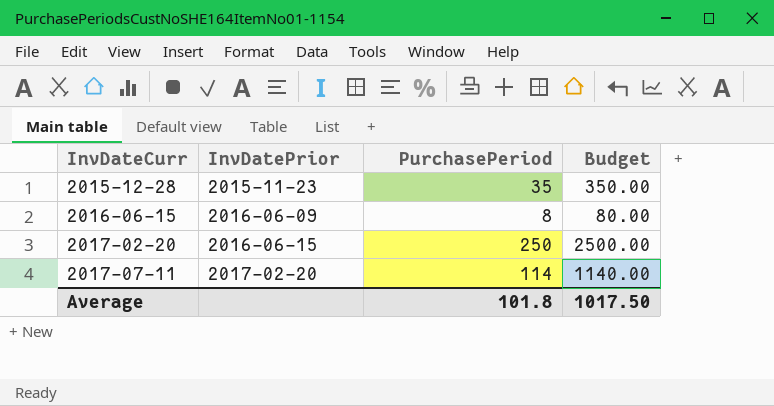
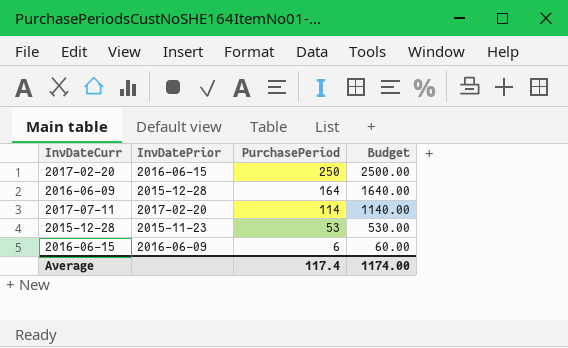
row order: InvDateCurr ascending -> PurchasePeriod descending
row 2016-06-09: none -> 2015-12-28 | 164 | 1640.00
2015-12-28 | PurchasePeriod: 35 -> 53
2015-12-28 | Budget: 350.00 -> 530.00
2016-06-15 | PurchasePeriod: 8 -> 6
2016-06-15 | Budget: 80.00 -> 60.00
Average | PurchasePeriod: 101.8 -> 117.4
Average | Budget: 1017.50 -> 1174.00

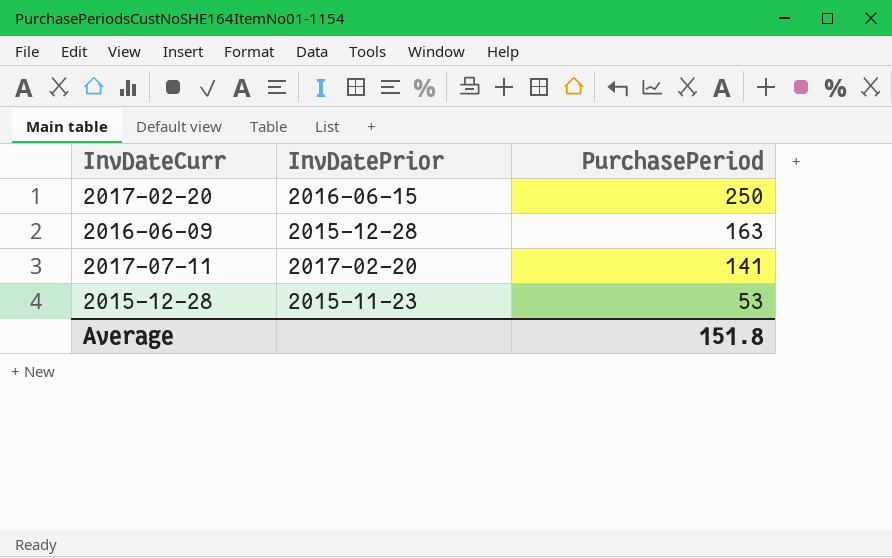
column Budget | formula: [PurchasePeriod] * 10 -> none
row 2016-06-15: 2016-06-09 | 6 | 60.00 -> none
2016-06-09 | PurchasePeriod: 164 -> 163
2017-07-11 | PurchasePeriod: 114 -> 141
Average | PurchasePeriod: 117.4 -> 151.8

